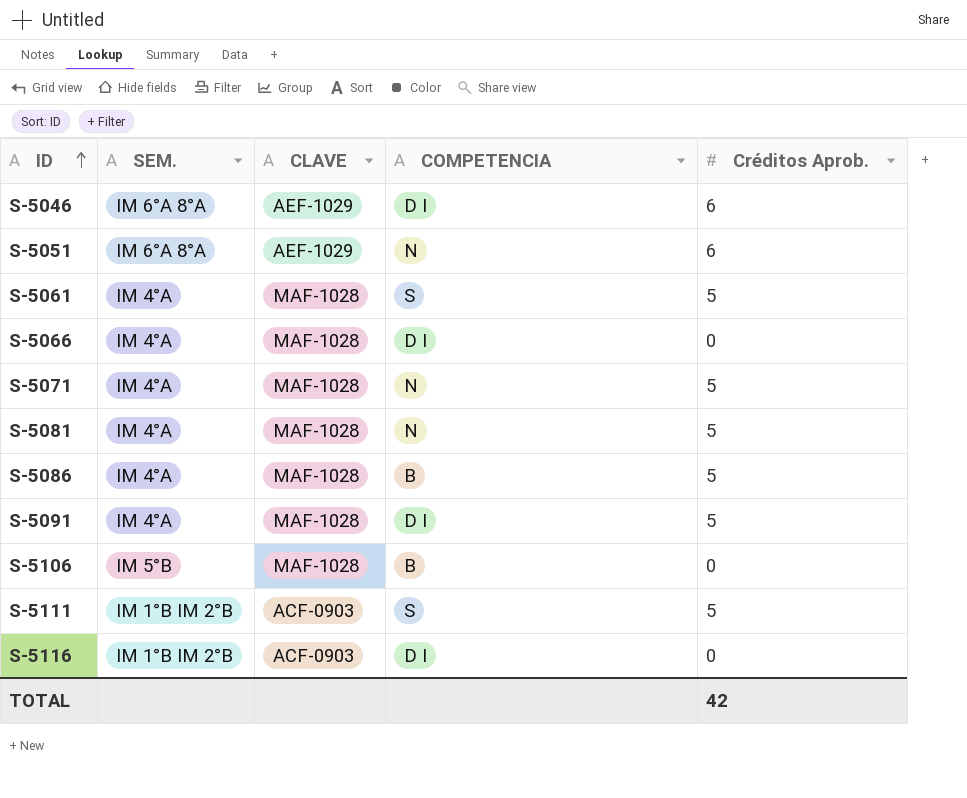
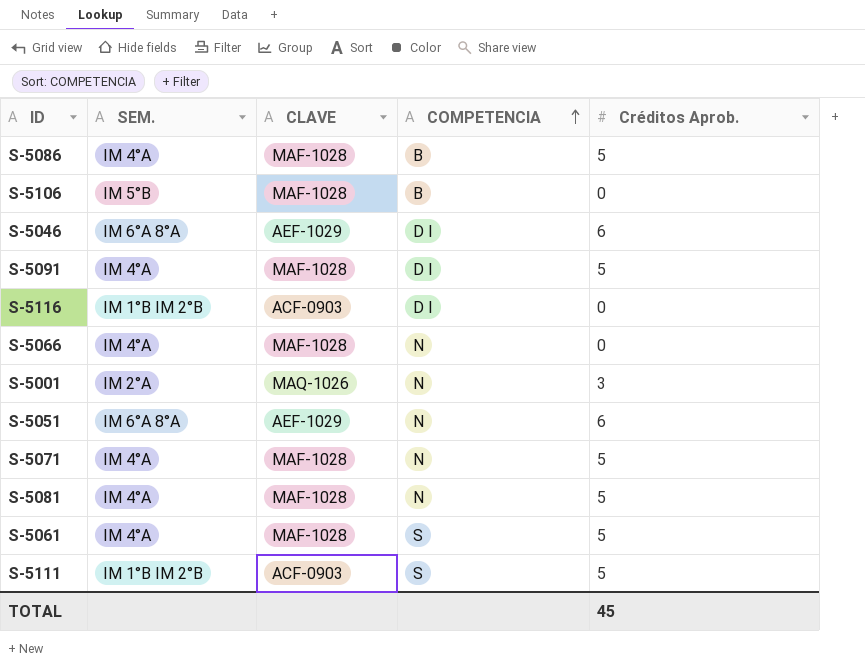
row order: ID ascending -> COMPETENCIA ascending
S-5066 | COMPETENCIA: D I -> N
row S-5001: none -> IM 2°A | MAQ-1026 | N | 3
TOTAL | Créditos Aprob.: 42 -> 45

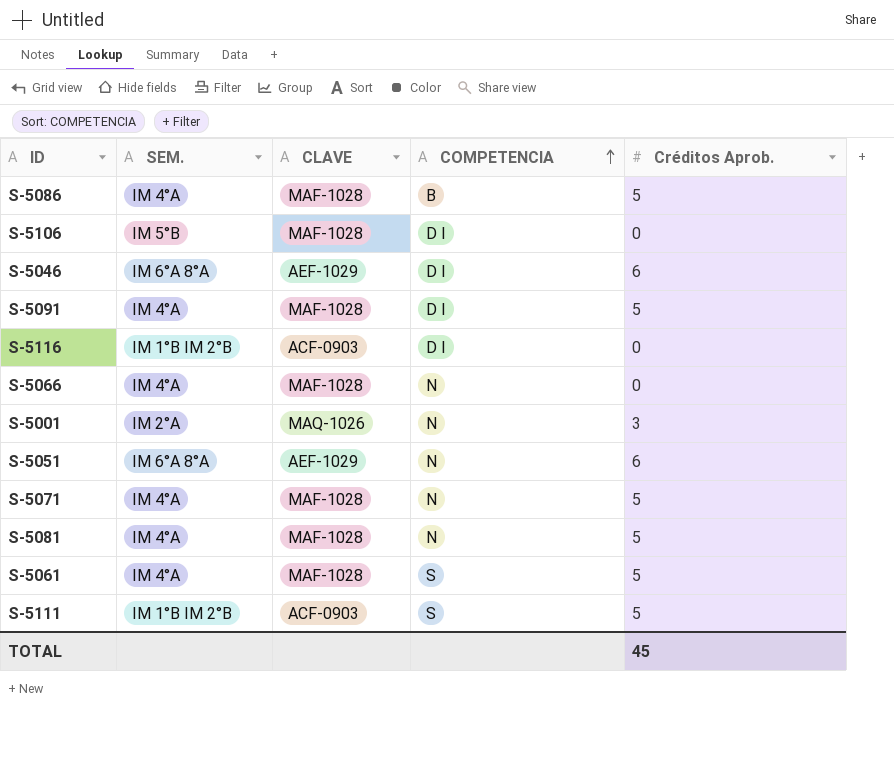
S-5106 | COMPETENCIA: B -> D I

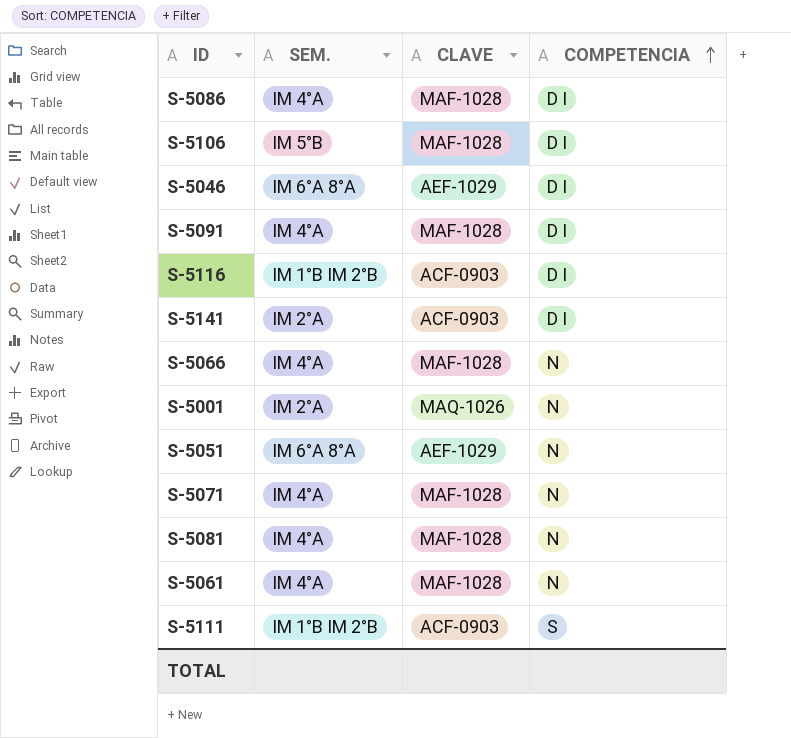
column Créditos Aprob. | position: 5 -> none
S-5086 | COMPETENCIA: B -> D I
row S-5141: none -> IM 2°A | ACF-0903 | D I
S-5061 | COMPETENCIA: S -> N

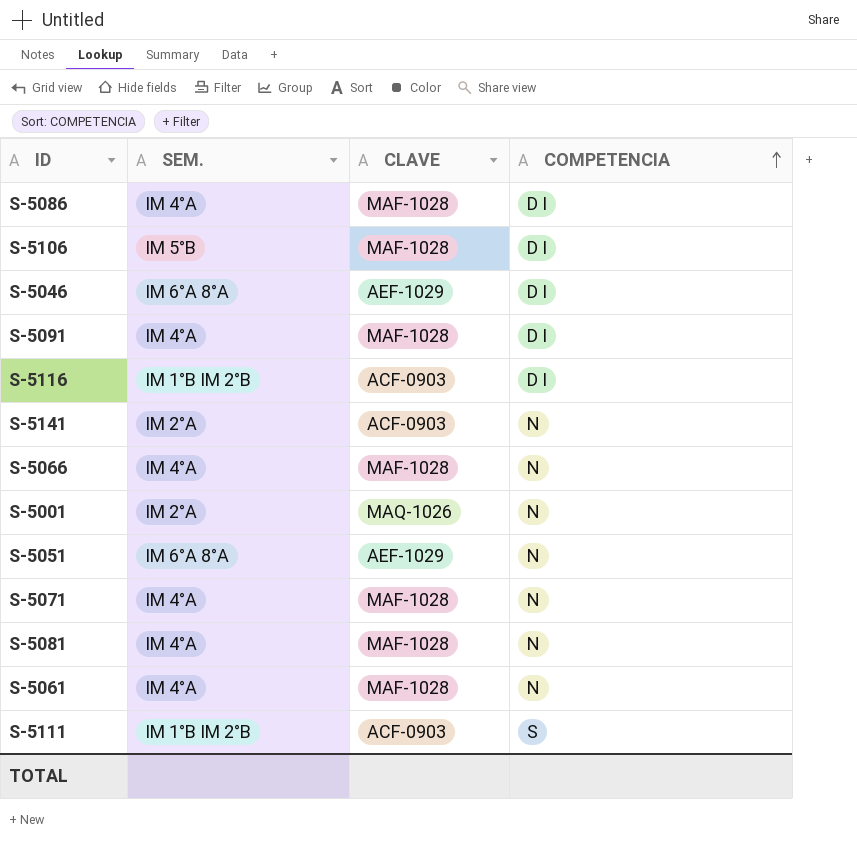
S-5141 | COMPETENCIA: D I -> N

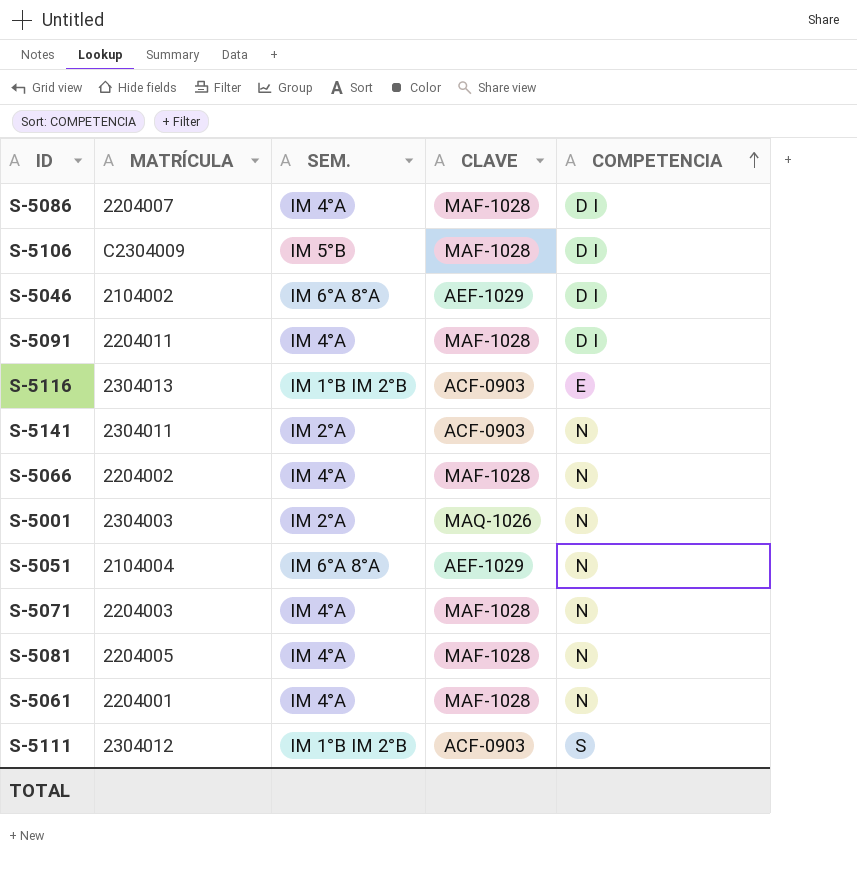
column MATRÍCULA | position: none -> 2
S-5116 | COMPETENCIA: D I -> E

